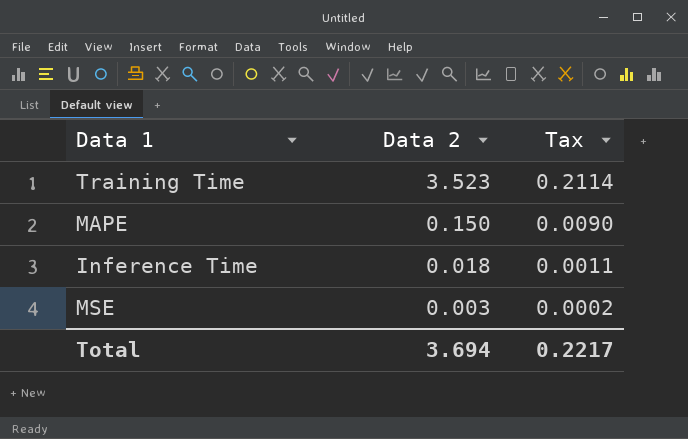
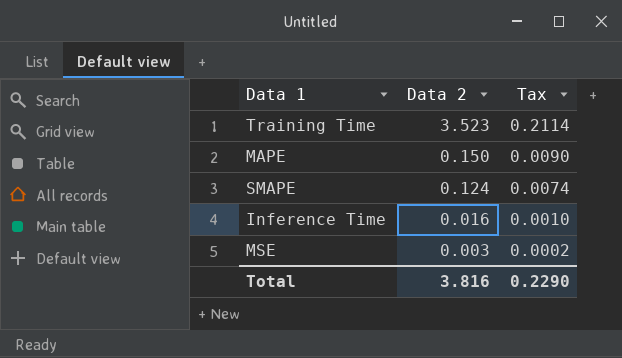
row SMAPE: none -> 0.124 | 0.0074
Inference Time | Data 2: 0.018 -> 0.016
Inference Time | Tax: 0.0011 -> 0.0010
Total | Data 2: 3.694 -> 3.816
Total | Tax: 0.2217 -> 0.2290

